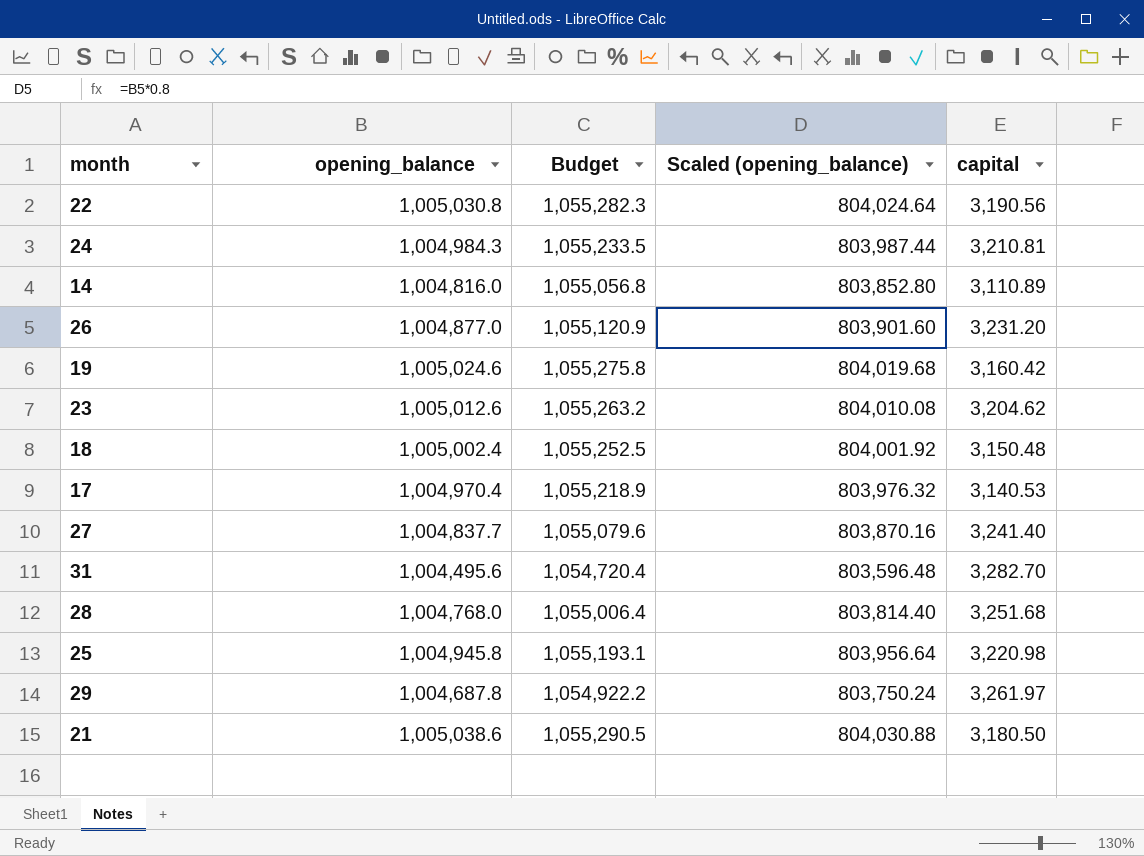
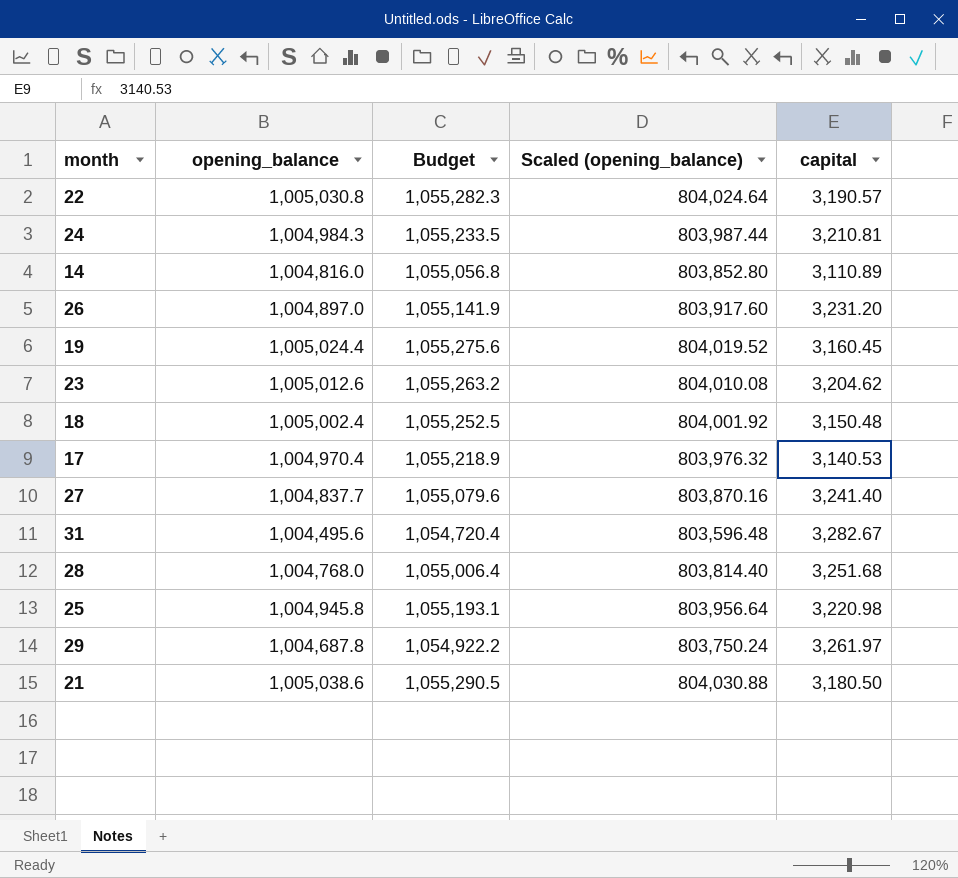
22 | capital: 3,190.56 -> 3,190.57
26 | opening_balance: 1,004,877.0 -> 1,004,897.0
26 | Budget: 1,055,120.9 -> 1,055,141.9
26 | Scaled (opening_balance): 803,901.60 -> 803,917.60
19 | opening_balance: 1,005,024.6 -> 1,005,024.4
19 | Budget: 1,055,275.8 -> 1,055,275.6
19 | Scaled (opening_balance): 804,019.68 -> 804,019.52
19 | capital: 3,160.42 -> 3,160.45
31 | capital: 3,282.70 -> 3,282.67

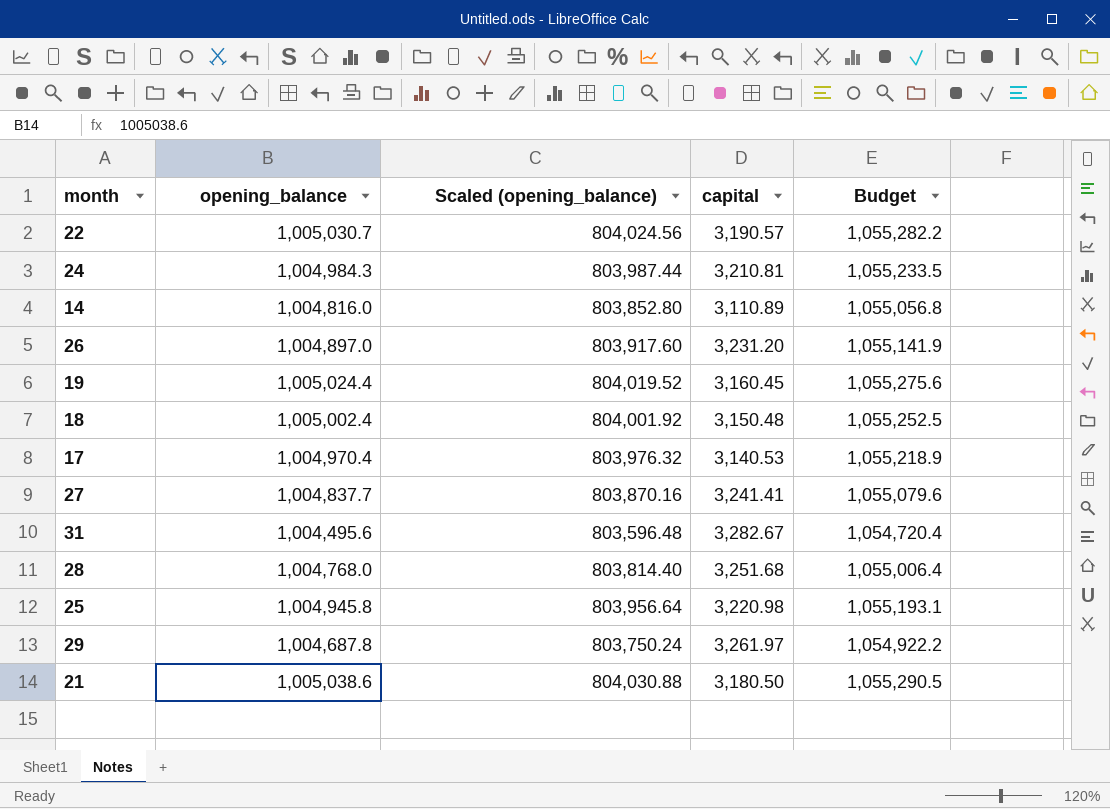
column Budget | position: 3 -> 5
row 23: 1,005,012.6 | 1,055,263.2 | 804,010.08 | 3,204.62 -> none
22 | opening_balance: 1,005,030.8 -> 1,005,030.7
22 | Scaled (opening_balance): 804,024.64 -> 804,024.56
22 | Budget: 1,055,282.3 -> 1,055,282.2
27 | capital: 3,241.40 -> 3,241.41

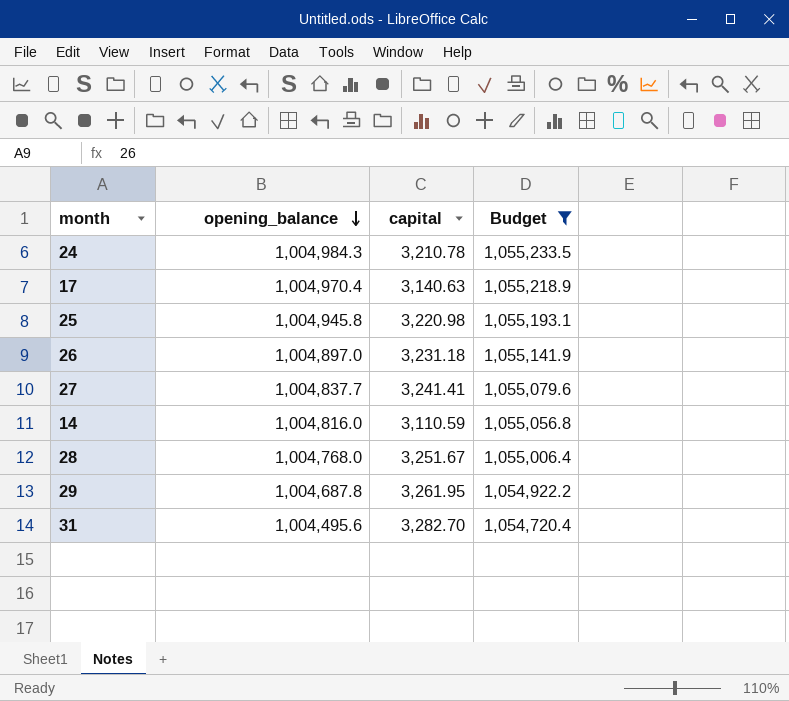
filter: none -> Budget <= 1,055,233.5
row order: none -> opening_balance descending
column Scaled (opening_balance) | formula: [opening_balance] * 0.8 -> none
24 | capital: 3,210.81 -> 3,210.78
17 | capital: 3,140.53 -> 3,140.63
26 | capital: 3,231.20 -> 3,231.18
14 | capital: 3,110.89 -> 3,110.59
28 | capital: 3,251.68 -> 3,251.67
29 | capital: 3,261.97 -> 3,261.95
31 | capital: 3,282.67 -> 3,282.70

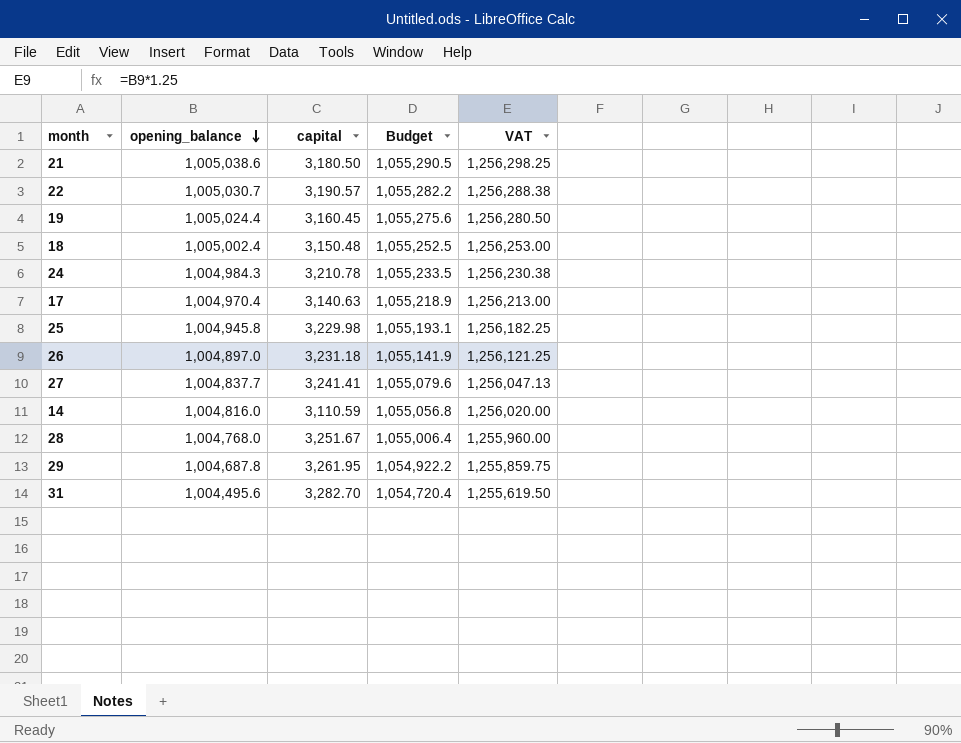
filter: Budget <= 1,055,233.5 -> none
column VAT | formula: none -> [opening_balance] * 1.25
25 | capital: 3,220.98 -> 3,229.98

